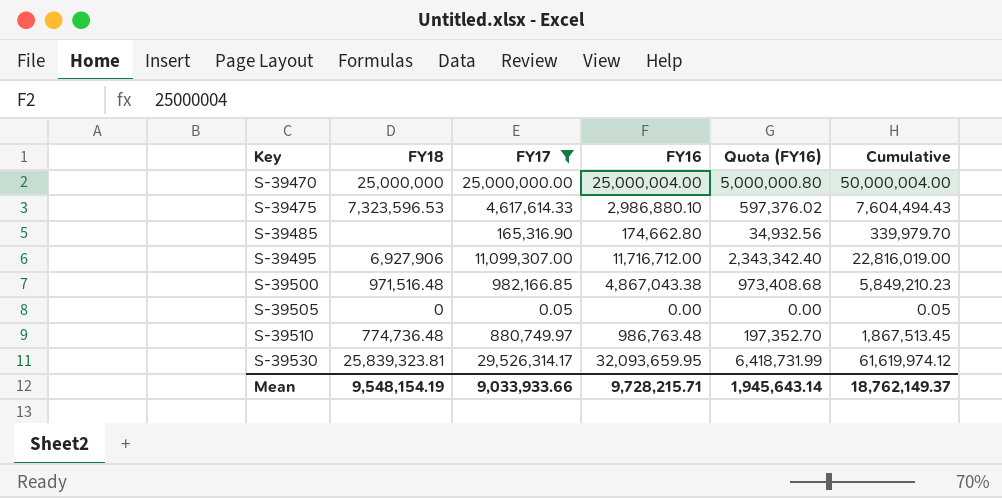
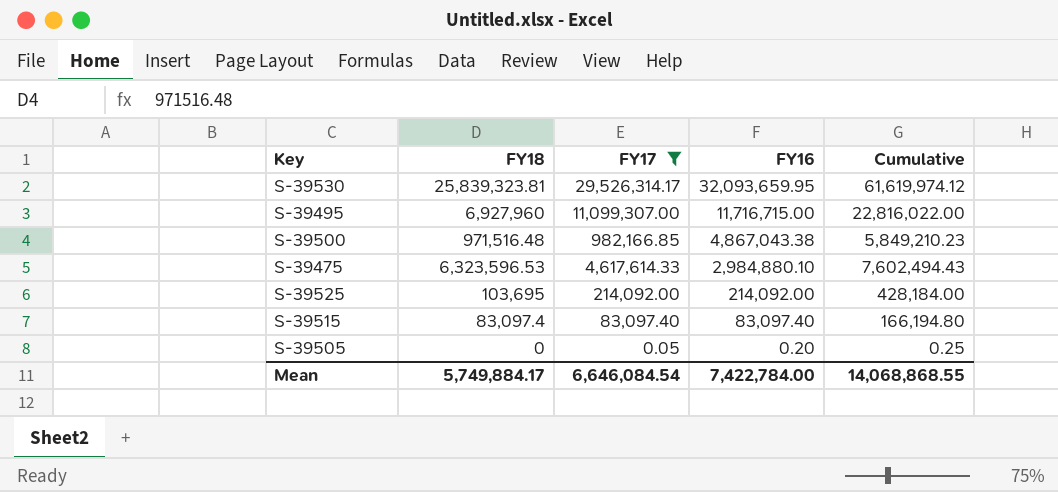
row order: Key ascending -> FY16 descending
column Quota (FY16) | formula: [FY16] * 0.2 -> none
row S-39470: 25,000,000 | 25,000,000.00 | 25,000,004.00 | 5,000,000.80 | 50,000,004.00 -> none
row S-39485: none | 165,316.90 | 174,662.80 | 34,932.56 | 339,979.70 -> none
row S-39510: 774,736.48 | 880,749.97 | 986,763.48 | 197,352.70 | 1,867,513.45 -> none
S-39495 | FY18: 6,927,906 -> 6,927,960
S-39495 | FY16: 11,716,712.00 -> 11,716,715.00
S-39495 | Cumulative: 22,816,019.00 -> 22,816,022.00
S-39475 | FY18: 7,323,596.53 -> 6,323,596.53
S-39475 | FY16: 2,986,880.10 -> 2,984,880.10
S-39475 | Cumulative: 7,604,494.43 -> 7,602,494.43
row S-39525: none -> 103,695 | 214,092.00 | 214,092.00 | 428,184.00
row S-39515: none -> 83,097.4 | 83,097.40 | 83,097.40 | 166,194.80
S-39505 | FY16: 0.00 -> 0.20
S-39505 | Cumulative: 0.05 -> 0.25
Mean | FY18: 9,548,154.19 -> 5,749,884.17
Mean | FY17: 9,033,933.66 -> 6,646,084.54
Mean | FY16: 9,728,215.71 -> 7,422,784.00
Mean | Cumulative: 18,762,149.37 -> 14,068,868.55

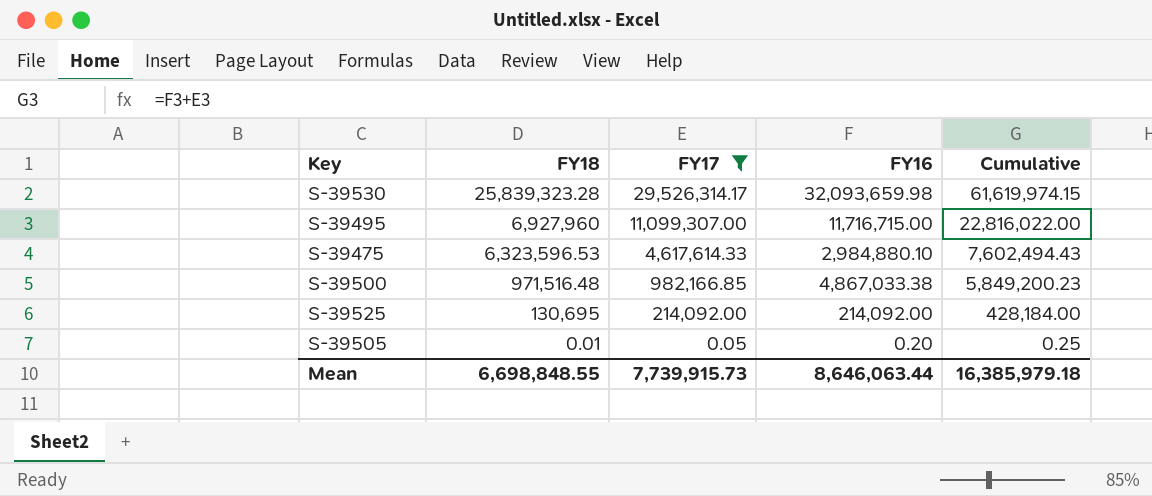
row order: FY16 descending -> FY18 descending
row S-39515: 83,097.4 | 83,097.40 | 83,097.40 | 166,194.80 -> none
S-39530 | FY18: 25,839,323.81 -> 25,839,323.28
S-39530 | FY16: 32,093,659.95 -> 32,093,659.98
S-39530 | Cumulative: 61,619,974.12 -> 61,619,974.15
S-39500 | FY16: 4,867,043.38 -> 4,867,033.38
S-39500 | Cumulative: 5,849,210.23 -> 5,849,200.23
S-39525 | FY18: 103,695 -> 130,695
S-39505 | FY18: 0 -> 0.01
Mean | FY18: 5,749,884.17 -> 6,698,848.55
Mean | FY17: 6,646,084.54 -> 7,739,915.73
Mean | FY16: 7,422,784.00 -> 8,646,063.44
Mean | Cumulative: 14,068,868.55 -> 16,385,979.18

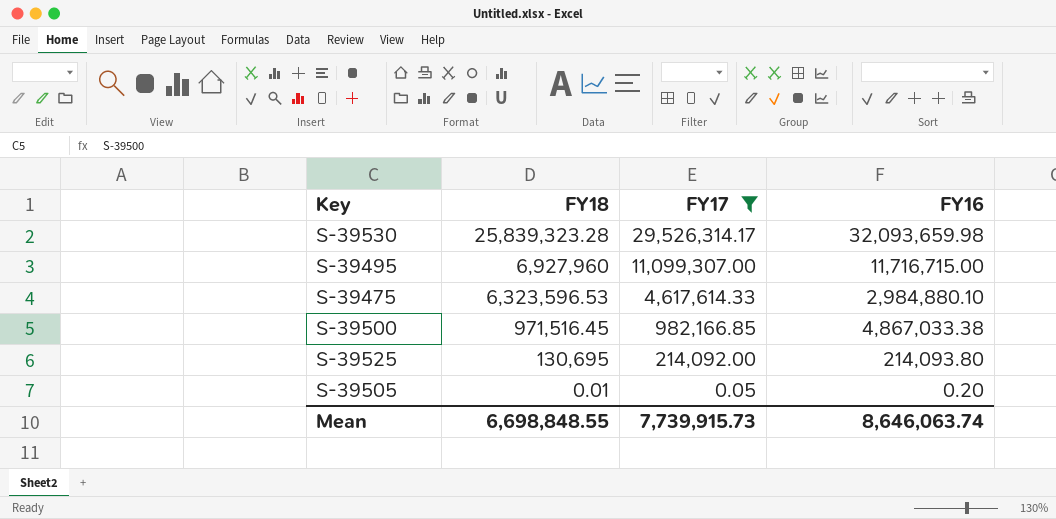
column Cumulative | formula: [FY17] + [FY16] -> none
S-39500 | FY18: 971,516.48 -> 971,516.45
S-39525 | FY16: 214,092.00 -> 214,093.80
Mean | FY16: 8,646,063.44 -> 8,646,063.74

